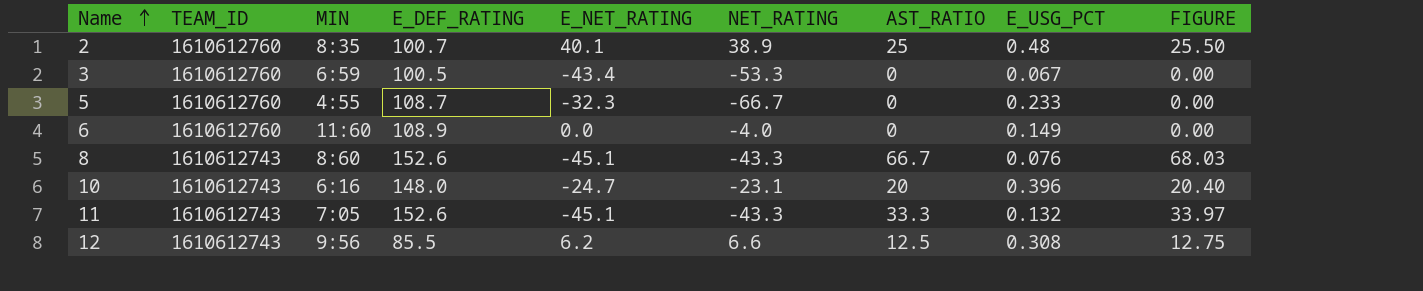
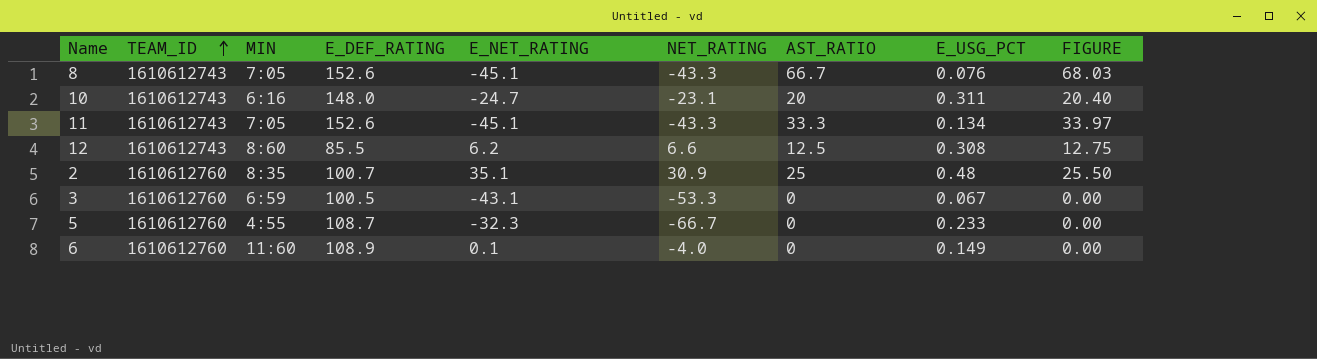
row order: Name ascending -> TEAM_ID ascending
8 | MIN: 8:60 -> 7:05
10 | E_USG_PCT: 0.396 -> 0.311
11 | E_USG_PCT: 0.132 -> 0.134
12 | MIN: 9:56 -> 8:60
2 | E_NET_RATING: 40.1 -> 35.1
2 | NET_RATING: 38.9 -> 30.9
3 | E_NET_RATING: -43.4 -> -43.1
6 | E_NET_RATING: 0.0 -> 0.1

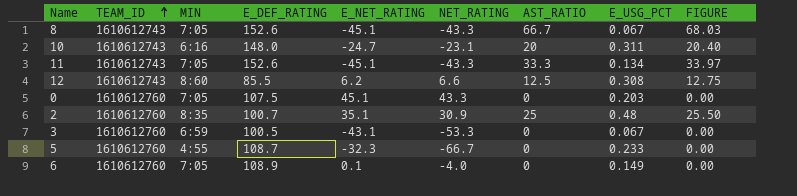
8 | E_USG_PCT: 0.076 -> 0.067
row 0: none -> 1610612760 | 7:05 | 107.5 | 45.1 | 43.3 | 0 | 0.203 | 0.00
6 | MIN: 11:60 -> 7:05

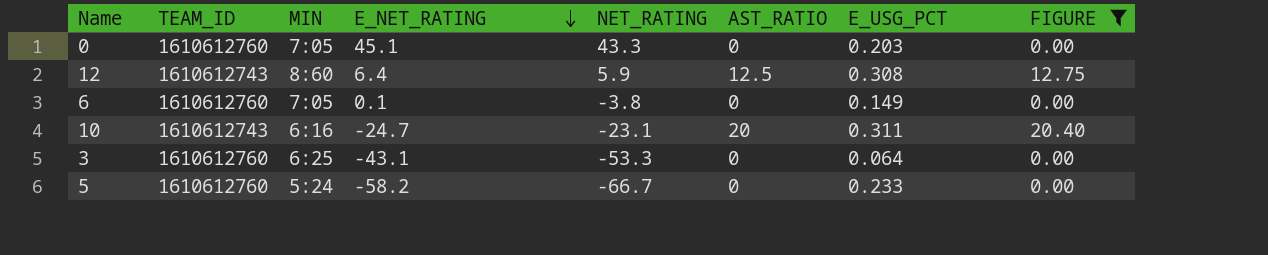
filter: none -> FIGURE <= 20.40
row order: TEAM_ID ascending -> E_NET_RATING descending
column E_DEF_RATING | position: 4 -> none
12 | E_NET_RATING: 6.2 -> 6.4
12 | NET_RATING: 6.6 -> 5.9
6 | NET_RATING: -4.0 -> -3.8
3 | MIN: 6:59 -> 6:25
3 | E_USG_PCT: 0.067 -> 0.064
5 | MIN: 4:55 -> 5:24
5 | E_NET_RATING: -32.3 -> -58.2

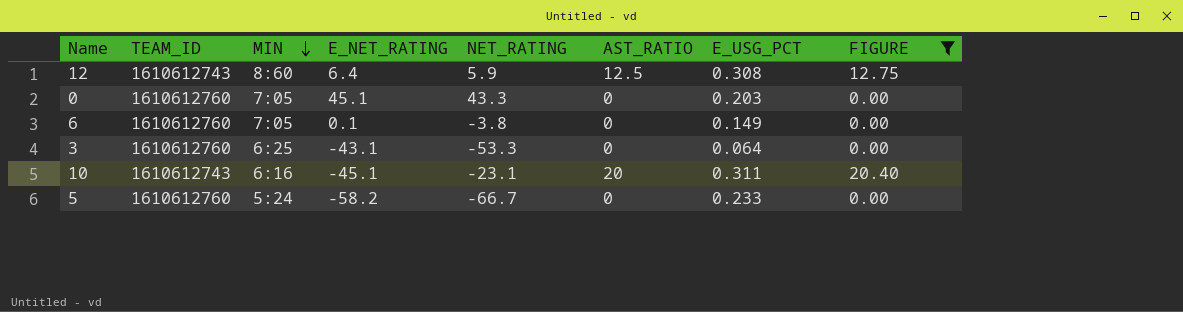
row order: E_NET_RATING descending -> MIN descending
10 | E_NET_RATING: -24.7 -> -45.1

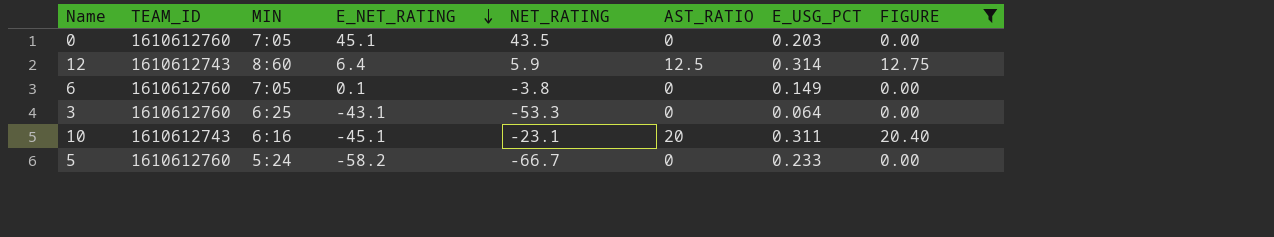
row order: MIN descending -> E_NET_RATING descending
0 | NET_RATING: 43.3 -> 43.5
12 | E_USG_PCT: 0.308 -> 0.314

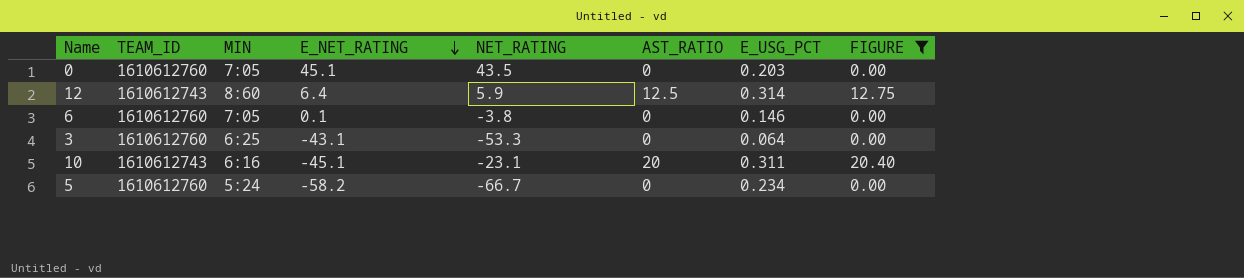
6 | E_USG_PCT: 0.149 -> 0.146
5 | E_USG_PCT: 0.233 -> 0.234

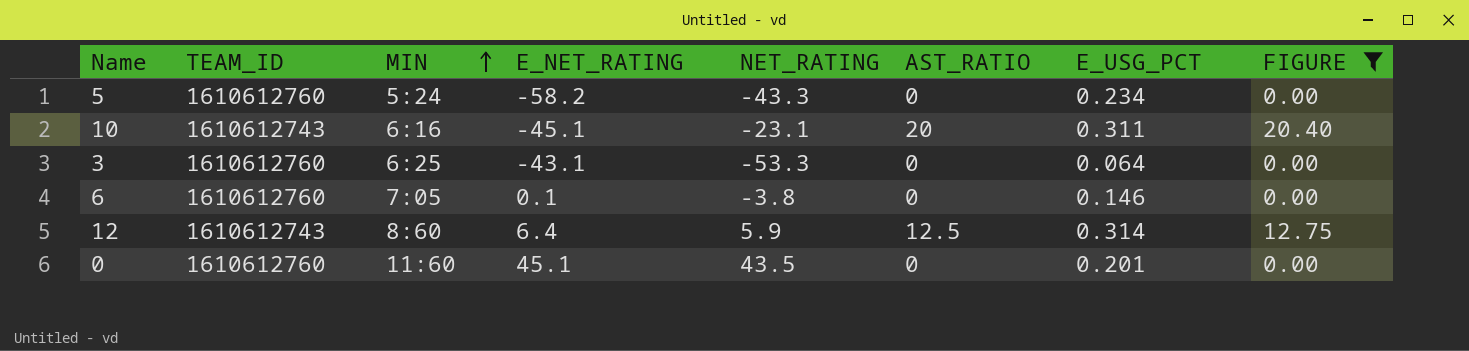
row order: E_NET_RATING descending -> MIN ascending
5 | NET_RATING: -66.7 -> -43.3
0 | MIN: 7:05 -> 11:60
0 | E_USG_PCT: 0.203 -> 0.201

